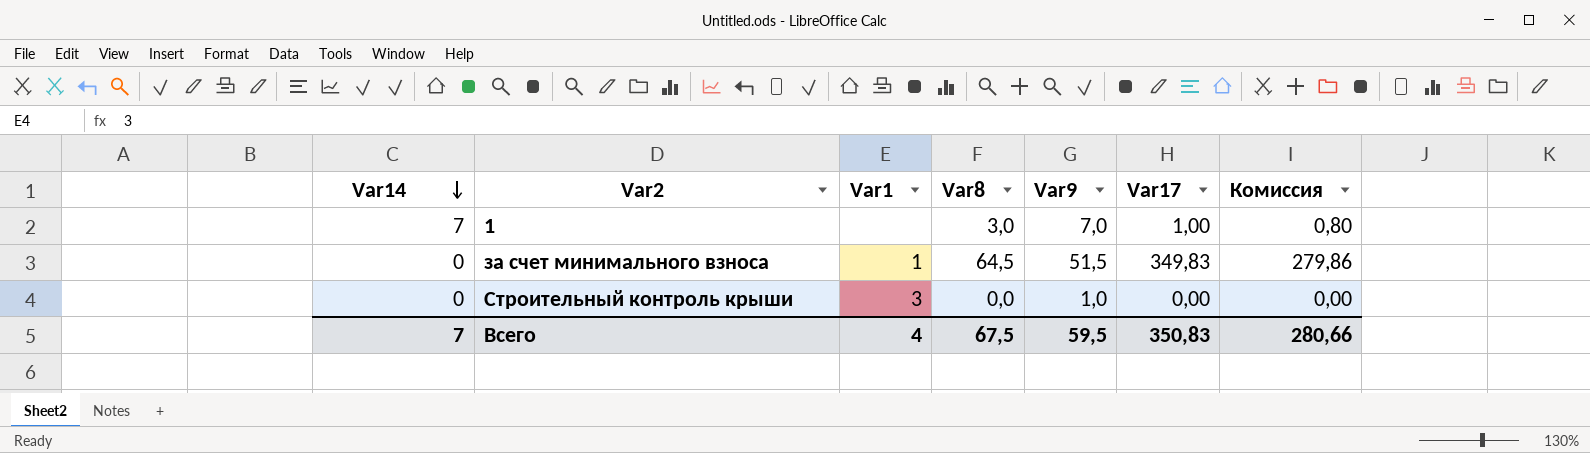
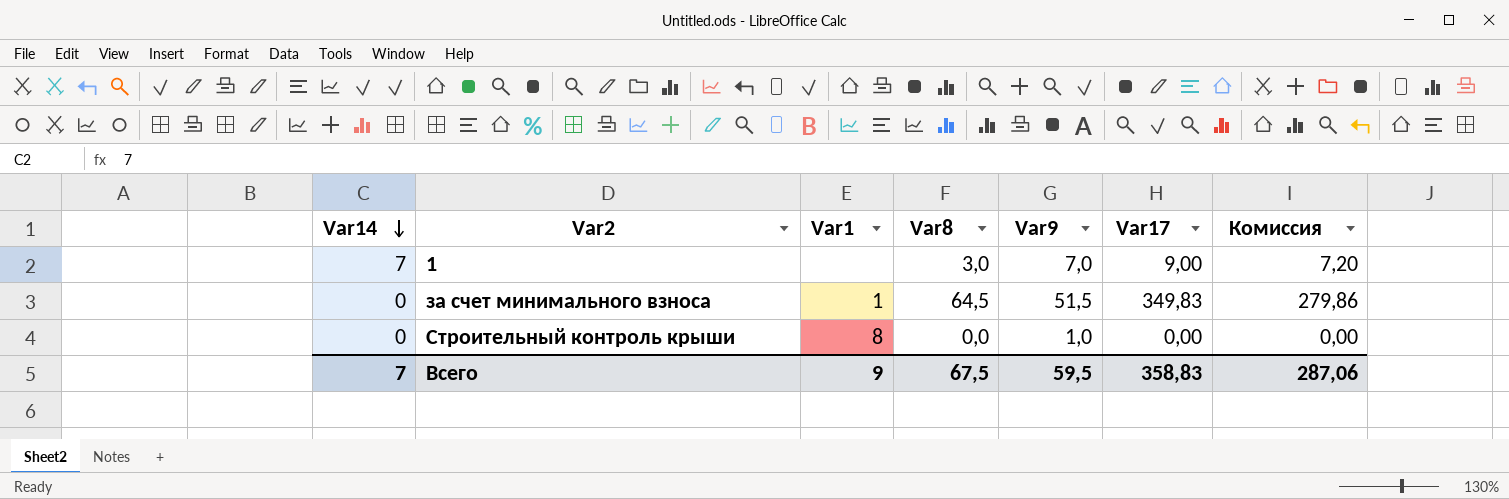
1 | Var17: 1,00 -> 9,00
1 | Комиссия: 0,80 -> 7,20
Строительный контроль крыши | Var1: 3 -> 8
Всего | Var1: 4 -> 9
Всего | Var17: 350,83 -> 358,83
Всего | Комиссия: 280,66 -> 287,06

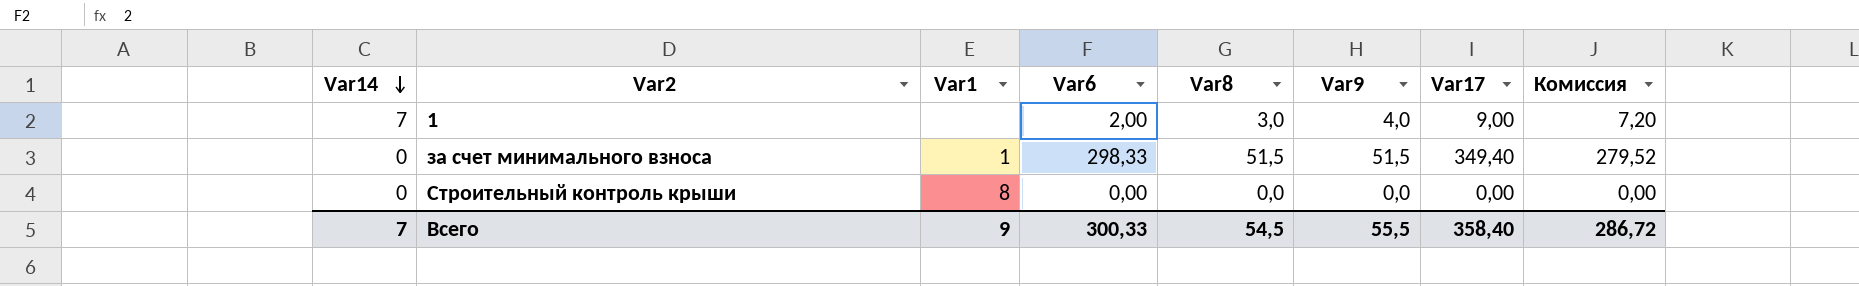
column Var6 | position: none -> 4
1 | Var9: 7,0 -> 4,0
за счет минимального взноса | Var8: 64,5 -> 51,5
за счет минимального взноса | Var17: 349,83 -> 349,40
за счет минимального взноса | Комиссия: 279,86 -> 279,52
Строительный контроль крыши | Var9: 1,0 -> 0,0
Всего | Var8: 67,5 -> 54,5
Всего | Var9: 59,5 -> 55,5
Всего | Var17: 358,83 -> 358,40
Всего | Комиссия: 287,06 -> 286,72

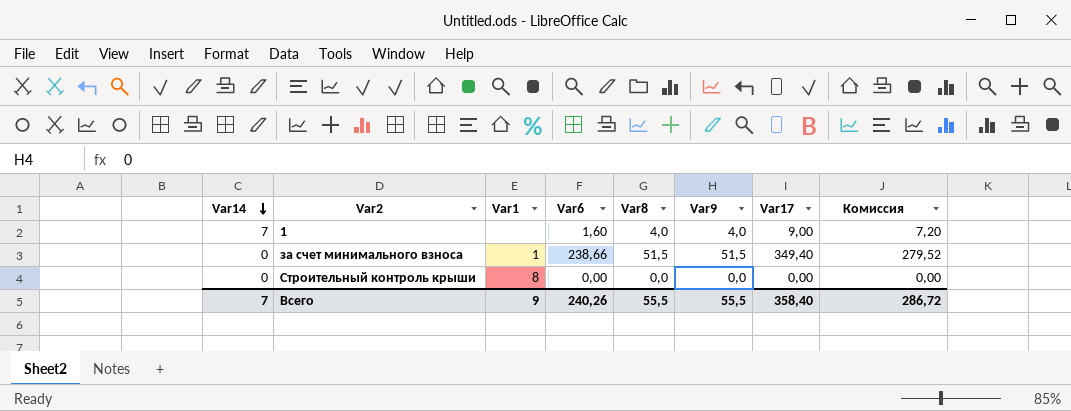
1 | Var6: 2,00 -> 1,60
1 | Var8: 3,0 -> 4,0
за счет минимального взноса | Var6: 298,33 -> 238,66
Всего | Var6: 300,33 -> 240,26
Всего | Var8: 54,5 -> 55,5

